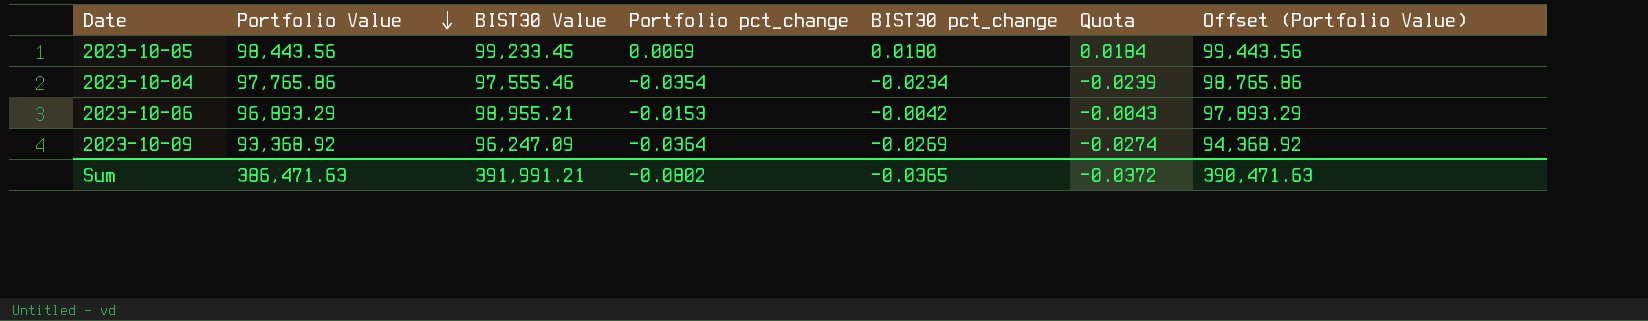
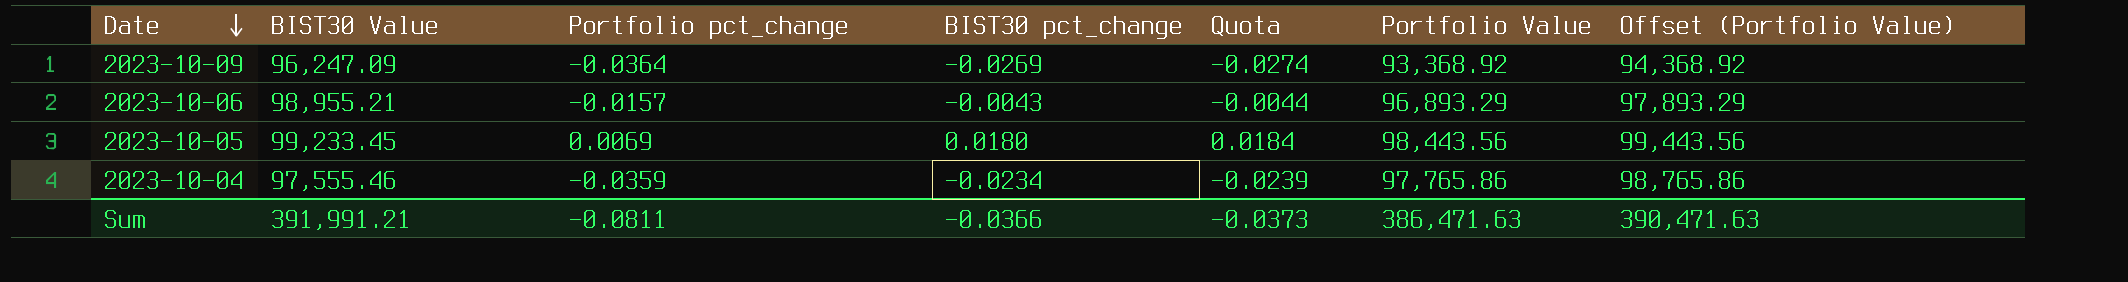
row order: Portfolio Value descending -> Date descending
column Portfolio Value | position: 2 -> 6
2023-10-06 | Portfolio pct_change: -0.0153 -> -0.0157
2023-10-06 | BIST30 pct_change: -0.0042 -> -0.0043
2023-10-06 | Quota: -0.0043 -> -0.0044
2023-10-04 | Portfolio pct_change: -0.0354 -> -0.0359
Sum | Portfolio pct_change: -0.0802 -> -0.0811
Sum | BIST30 pct_change: -0.0365 -> -0.0366
Sum | Quota: -0.0372 -> -0.0373

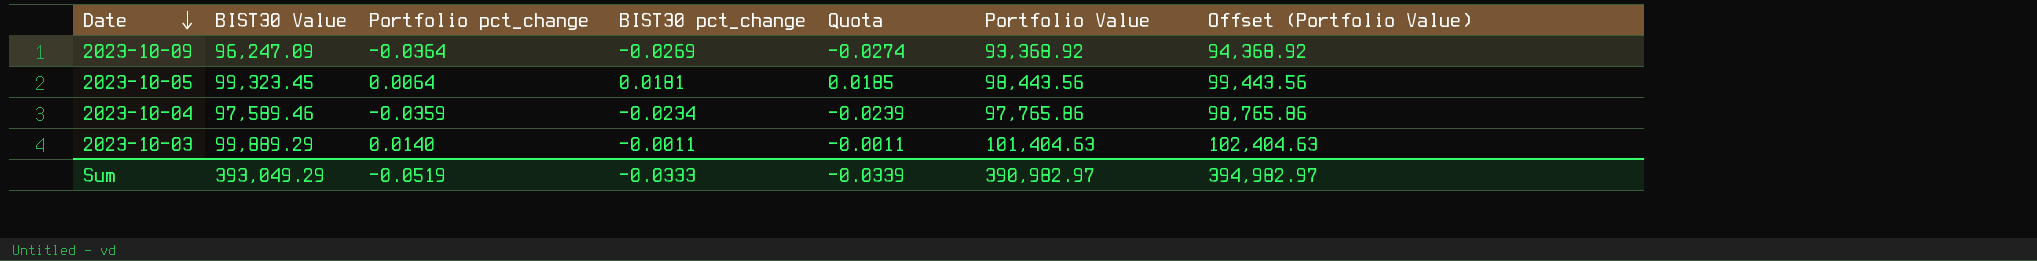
row 2023-10-06: 98,955.21 | -0.0157 | -0.0043 | -0.0044 | 96,893.29 | 97,893.29 -> none
2023-10-05 | BIST30 Value: 99,233.45 -> 99,323.45
2023-10-05 | Portfolio pct_change: 0.0069 -> 0.0064
2023-10-05 | BIST30 pct_change: 0.0180 -> 0.0181
2023-10-05 | Quota: 0.0184 -> 0.0185
2023-10-04 | BIST30 Value: 97,555.46 -> 97,589.46
row 2023-10-03: none -> 99,889.29 | 0.0140 | -0.0011 | -0.0011 | 101,404.63 | 102,404.63
Sum | BIST30 Value: 391,991.21 -> 393,049.29
Sum | Portfolio pct_change: -0.0811 -> -0.0519
Sum | BIST30 pct_change: -0.0366 -> -0.0333
Sum | Quota: -0.0373 -> -0.0339
Sum | Portfolio Value: 386,471.63 -> 390,982.97
Sum | Offset (Portfolio Value): 390,471.63 -> 394,982.97

